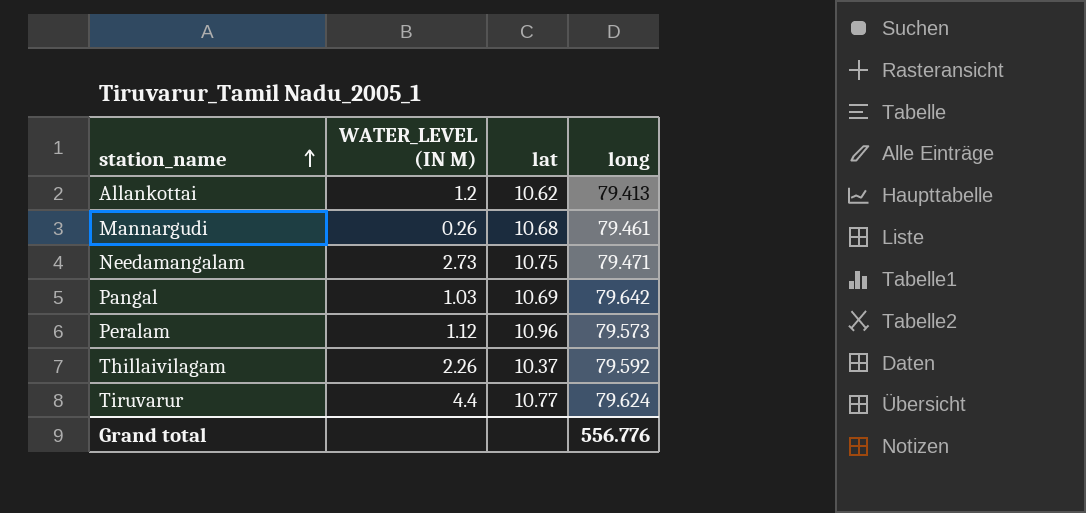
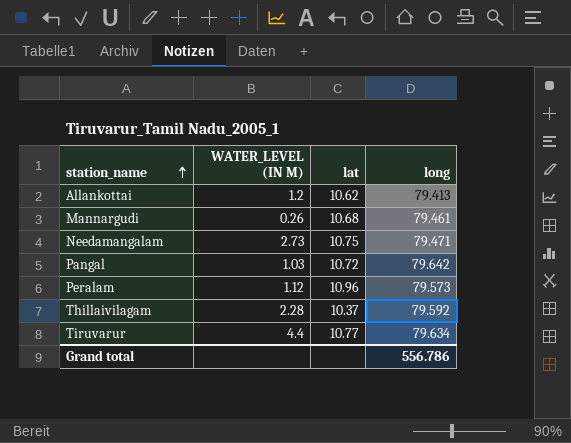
Pangal | lat: 10.69 -> 10.72
Thillaivilagam | WATER_LEVEL (IN M): 2.26 -> 2.28
Tiruvarur | long: 79.624 -> 79.634
Grand total | long: 556.776 -> 556.786

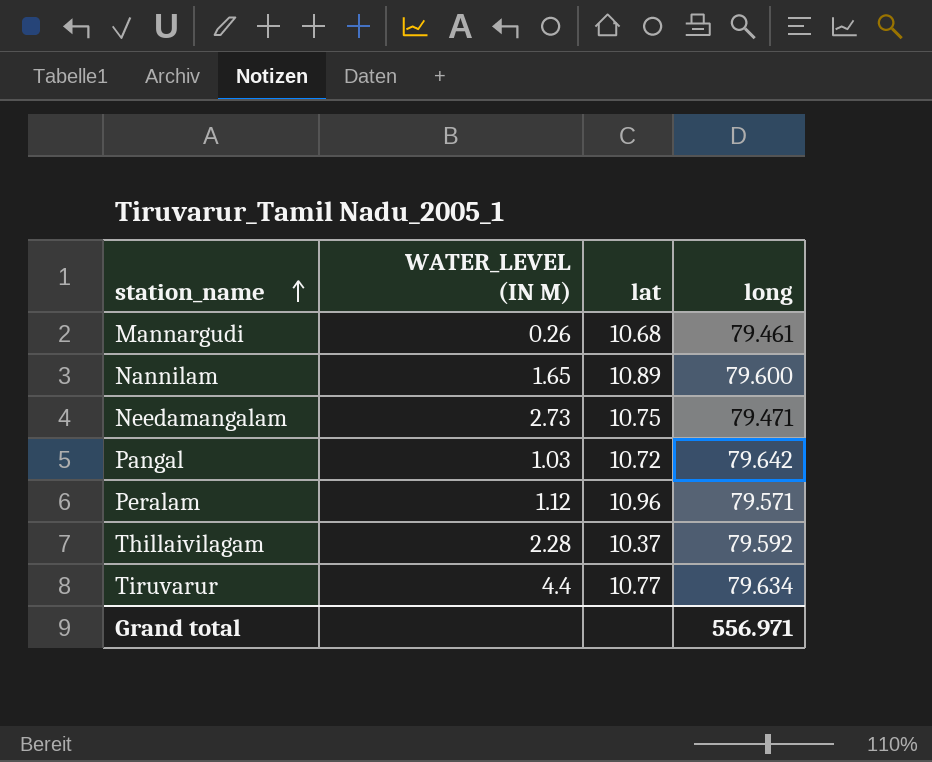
row Allankottai: 1.2 | 10.62 | 79.413 -> none
row Nannilam: none -> 1.65 | 10.89 | 79.600
Peralam | long: 79.573 -> 79.571
Grand total | long: 556.786 -> 556.971

